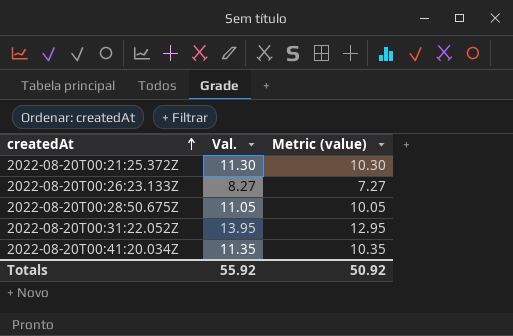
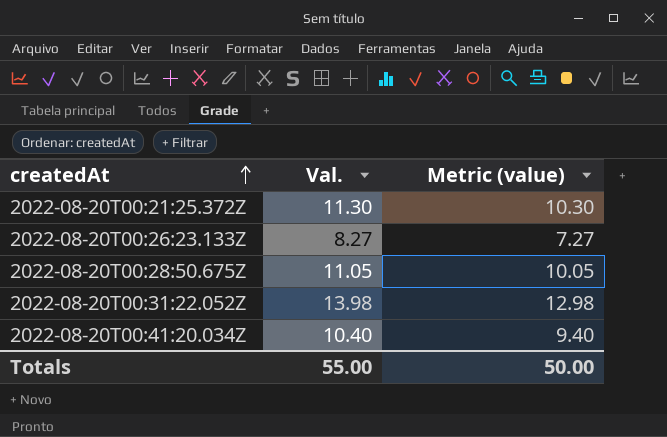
2022-08-20T00:31:22.052Z | Val.: 13.95 -> 13.98
2022-08-20T00:31:22.052Z | Metric (value): 12.95 -> 12.98
2022-08-20T00:41:20.034Z | Val.: 11.35 -> 10.40
2022-08-20T00:41:20.034Z | Metric (value): 10.35 -> 9.40
Totals | Val.: 55.92 -> 55.00
Totals | Metric (value): 50.92 -> 50.00

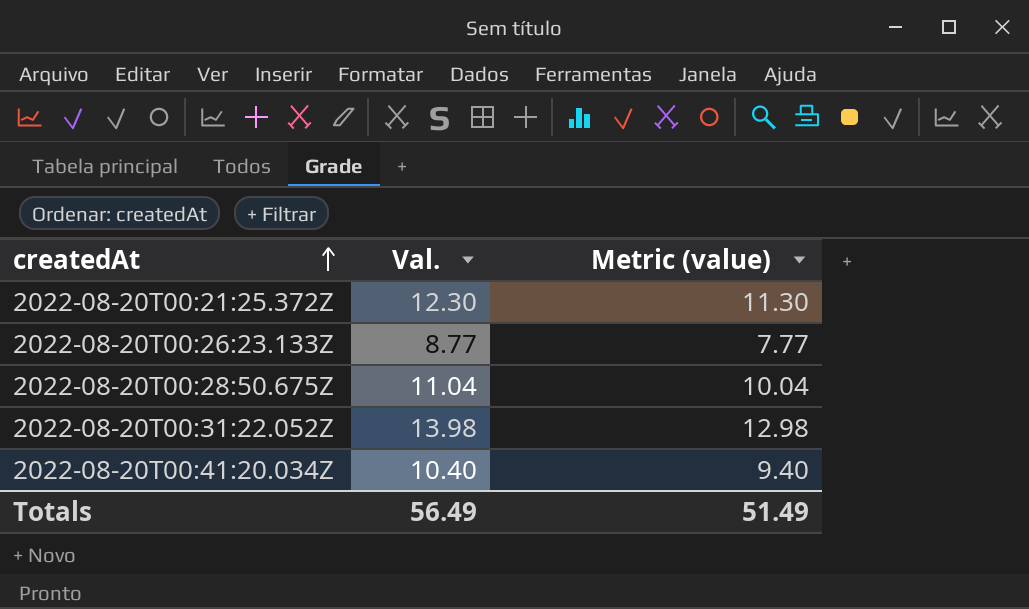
2022-08-20T00:21:25.372Z | Val.: 11.30 -> 12.30
2022-08-20T00:21:25.372Z | Metric (value): 10.30 -> 11.30
2022-08-20T00:26:23.133Z | Val.: 8.27 -> 8.77
2022-08-20T00:26:23.133Z | Metric (value): 7.27 -> 7.77
2022-08-20T00:28:50.675Z | Val.: 11.05 -> 11.04
2022-08-20T00:28:50.675Z | Metric (value): 10.05 -> 10.04
Totals | Val.: 55.00 -> 56.49
Totals | Metric (value): 50.00 -> 51.49

